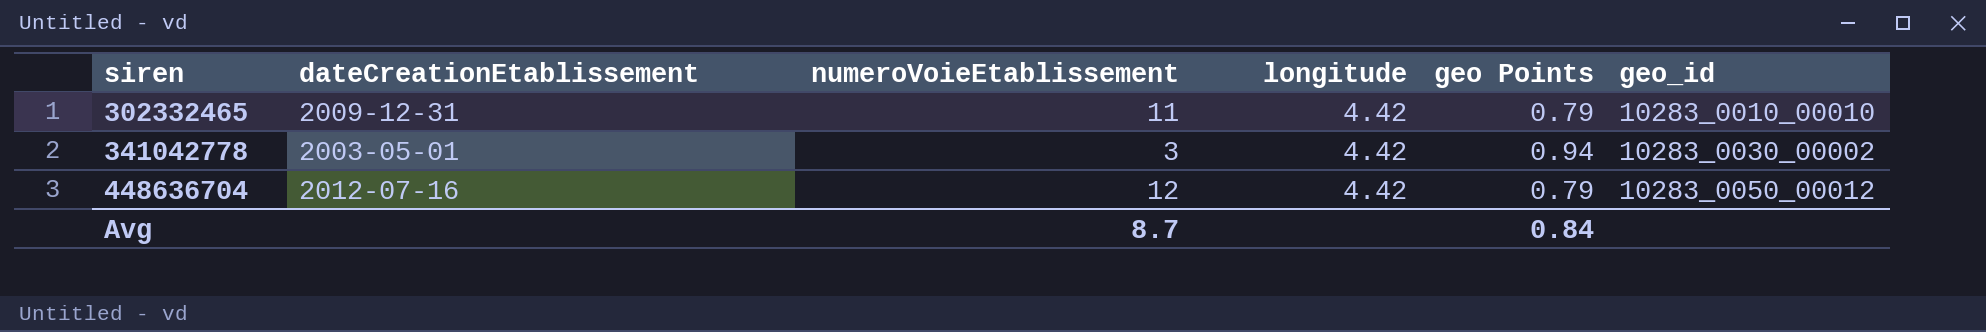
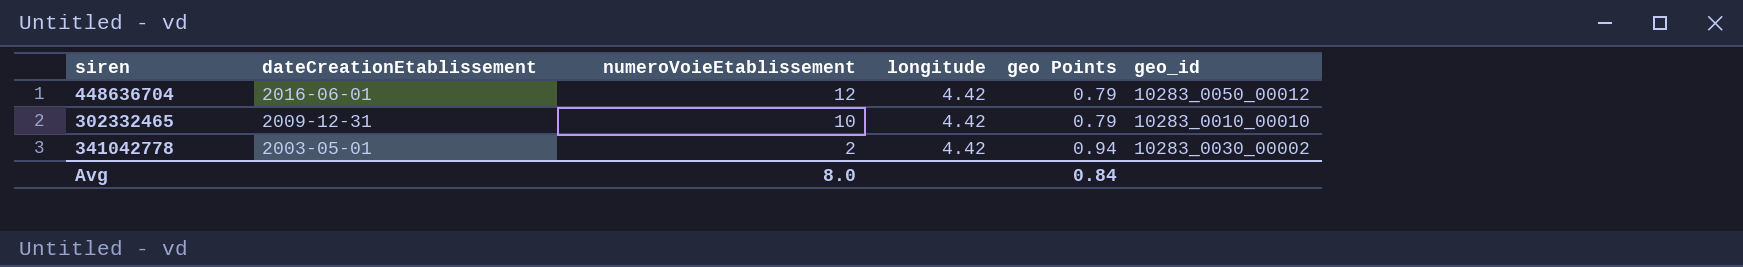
row order: siren ascending -> dateCreationEtablissement descending
448636704 | dateCreationEtablissement: 2012-07-16 -> 2016-06-01
302332465 | numeroVoieEtablissement: 11 -> 10
341042778 | numeroVoieEtablissement: 3 -> 2
Avg | numeroVoieEtablissement: 8.7 -> 8.0

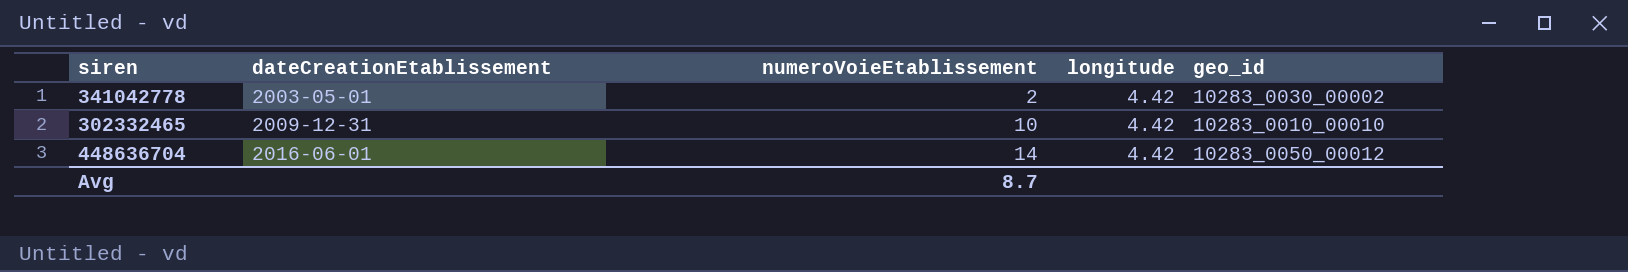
row order: dateCreationEtablissement descending -> dateCreationEtablissement ascending
column geo Points | position: 5 -> none
448636704 | numeroVoieEtablissement: 12 -> 14
Avg | numeroVoieEtablissement: 8.0 -> 8.7

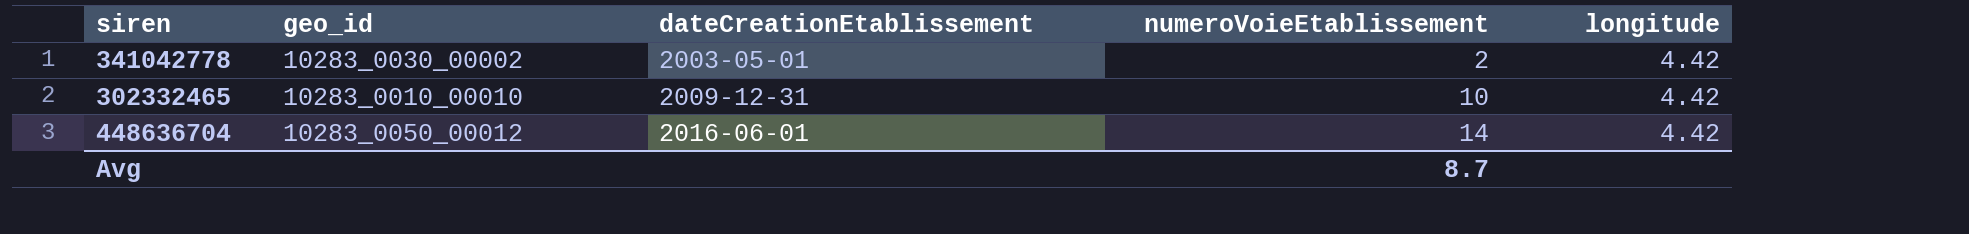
column geo_id | position: 5 -> 2

